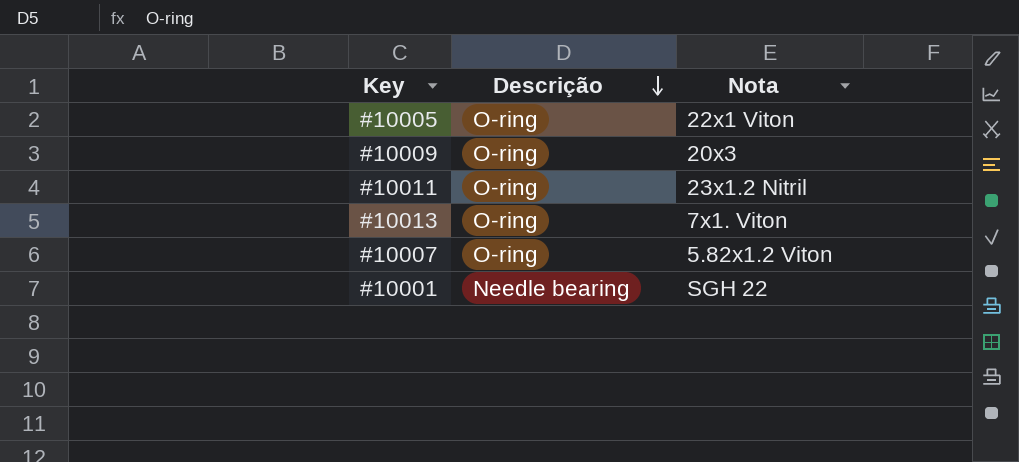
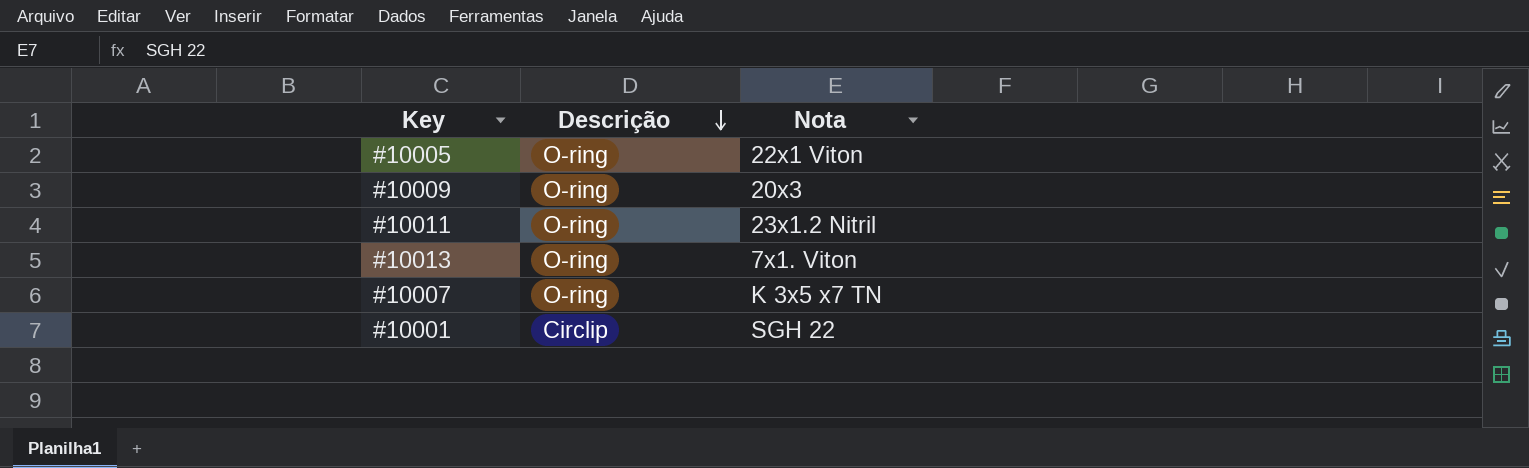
#10007 | Nota: 5.82x1.2 Viton -> K 3x5 x7 TN
#10001 | Descrição: Needle bearing -> Circlip

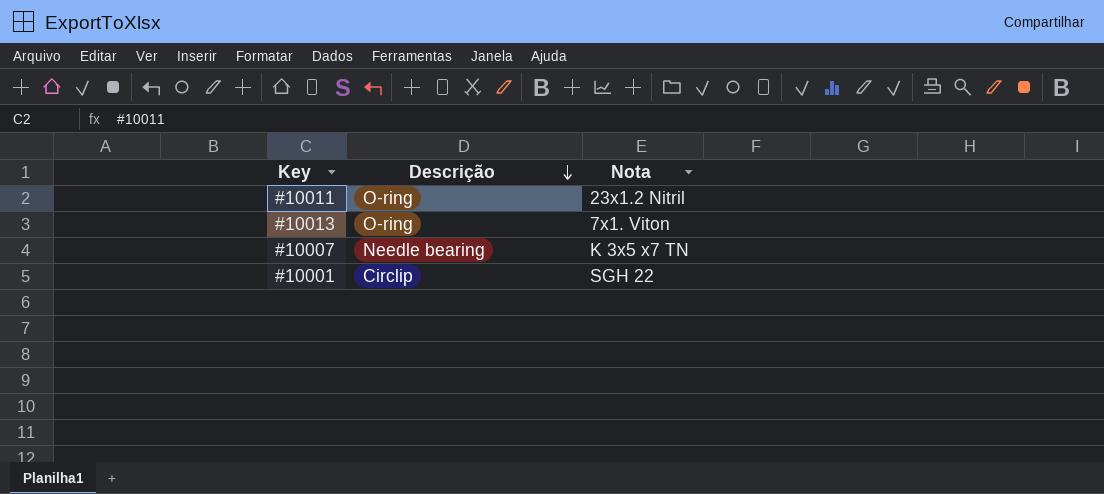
row #10005: O-ring | 22x1 Viton -> none
row #10009: O-ring | 20x3 -> none
#10007 | Descrição: O-ring -> Needle bearing

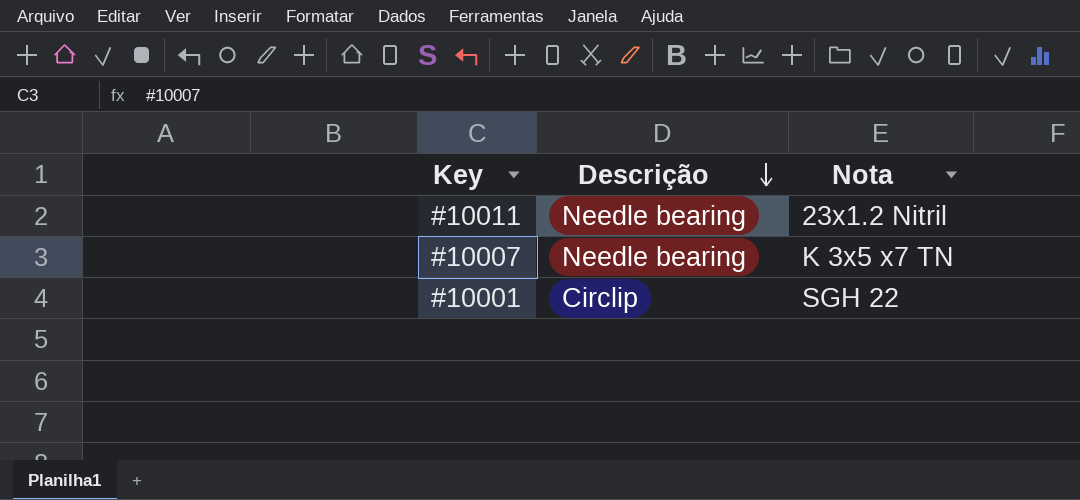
row #10013: O-ring | 7x1. Viton -> none
#10011 | Descrição: O-ring -> Needle bearing

